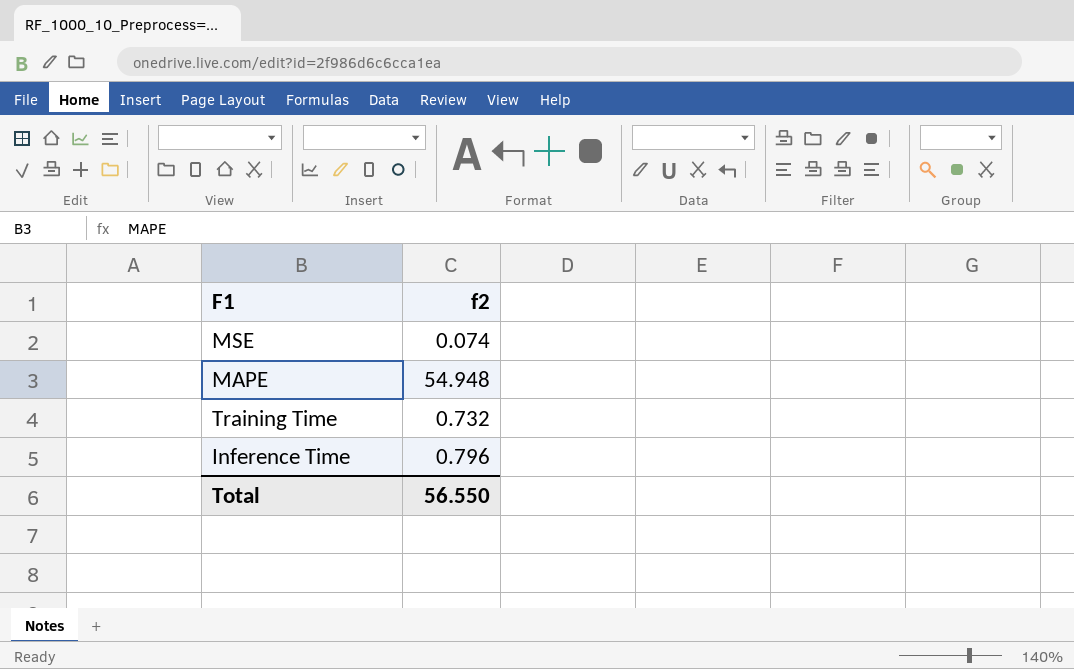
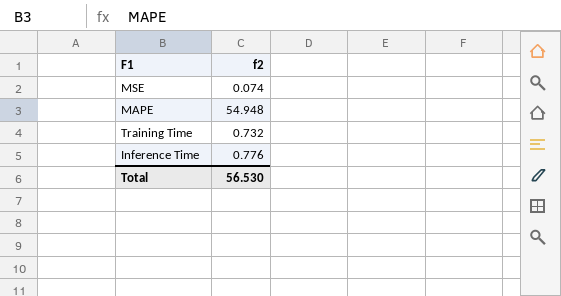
Inference Time | f2: 0.796 -> 0.776
Total | f2: 56.550 -> 56.530

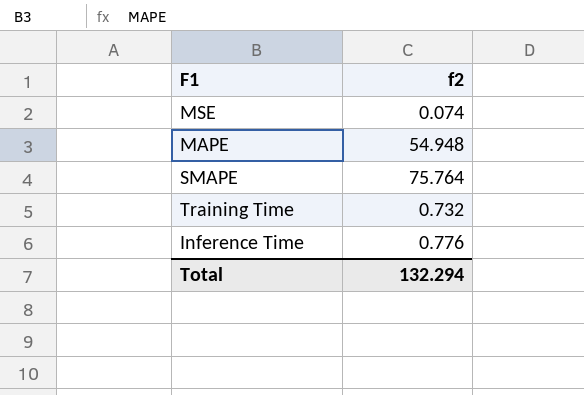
row SMAPE: none -> 75.764
Total | f2: 56.530 -> 132.294

